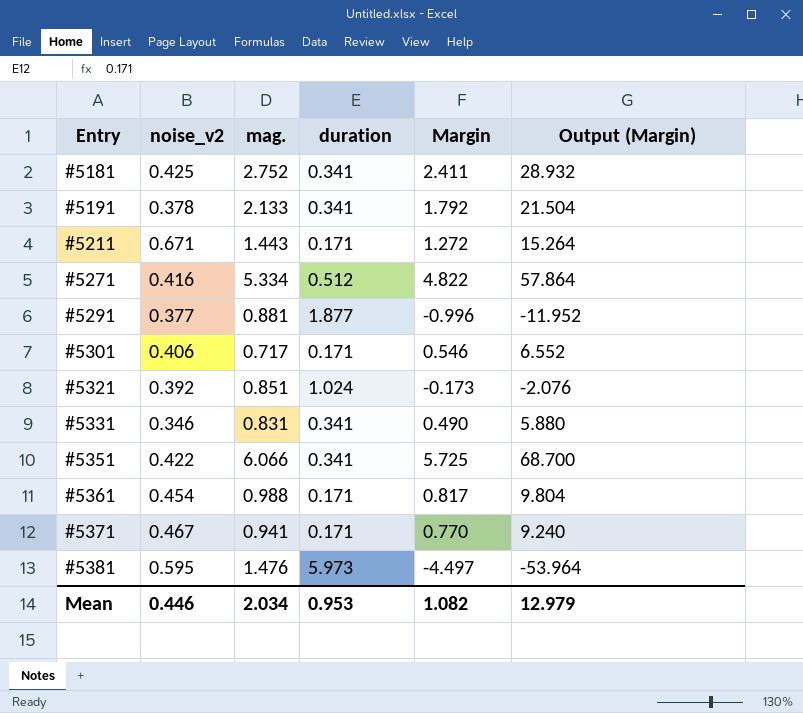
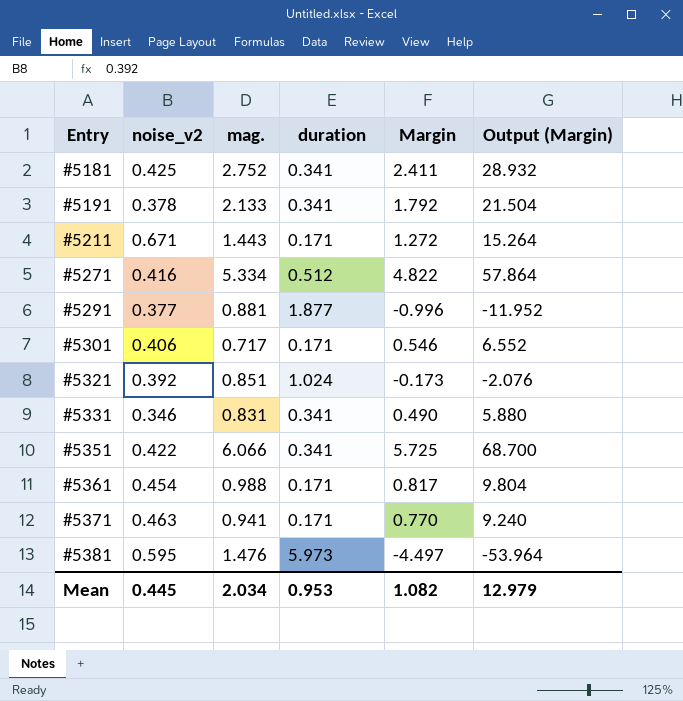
#5371 | noise_v2: 0.467 -> 0.463
Mean | noise_v2: 0.446 -> 0.445

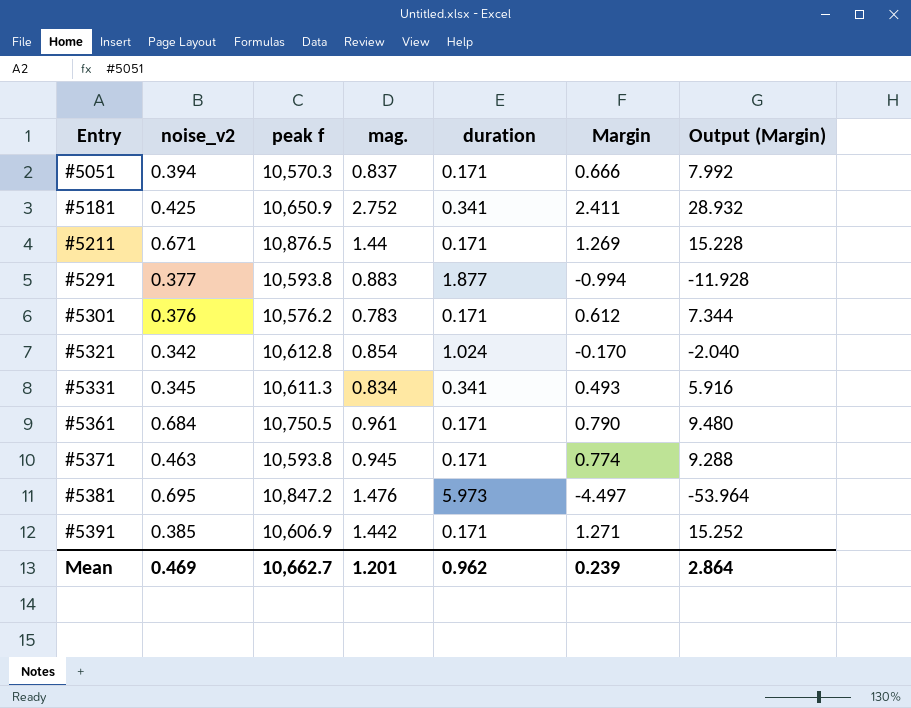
column peak f | position: none -> 3
row #5191: 0.378 | 2.133 | 0.341 | 1.792 | 21.504 -> none
row #5271: 0.416 | 5.334 | 0.512 | 4.822 | 57.864 -> none
row #5351: 0.422 | 6.066 | 0.341 | 5.725 | 68.700 -> none
row #5051: none -> 0.394 | 10,570.3 | 0.837 | 0.171 | 0.666 | 7.992
#5211 | mag.: 1.443 -> 1.44
#5211 | Margin: 1.272 -> 1.269
#5211 | Output (Margin): 15.264 -> 15.228
#5291 | mag.: 0.881 -> 0.883
#5291 | Margin: -0.996 -> -0.994
#5291 | Output (Margin): -11.952 -> -11.928
#5301 | noise_v2: 0.406 -> 0.376
#5301 | mag.: 0.717 -> 0.783
#5301 | Margin: 0.546 -> 0.612
#5301 | Output (Margin): 6.552 -> 7.344
#5321 | noise_v2: 0.392 -> 0.342
#5321 | mag.: 0.851 -> 0.854
#5321 | Margin: -0.173 -> -0.170
#5321 | Output (Margin): -2.076 -> -2.040
#5331 | noise_v2: 0.346 -> 0.345
#5331 | mag.: 0.831 -> 0.834
#5331 | Margin: 0.490 -> 0.493
#5331 | Output (Margin): 5.880 -> 5.916
#5361 | noise_v2: 0.454 -> 0.684
#5361 | mag.: 0.988 -> 0.961
#5361 | Margin: 0.817 -> 0.790
#5361 | Output (Margin): 9.804 -> 9.480
#5371 | mag.: 0.941 -> 0.945
#5371 | Margin: 0.770 -> 0.774
#5371 | Output (Margin): 9.240 -> 9.288
#5381 | noise_v2: 0.595 -> 0.695
row #5391: none -> 0.385 | 10,606.9 | 1.442 | 0.171 | 1.271 | 15.252
Mean | noise_v2: 0.445 -> 0.469
Mean | mag.: 2.034 -> 1.201
Mean | duration: 0.953 -> 0.962
Mean | Margin: 1.082 -> 0.239
Mean | Output (Margin): 12.979 -> 2.864

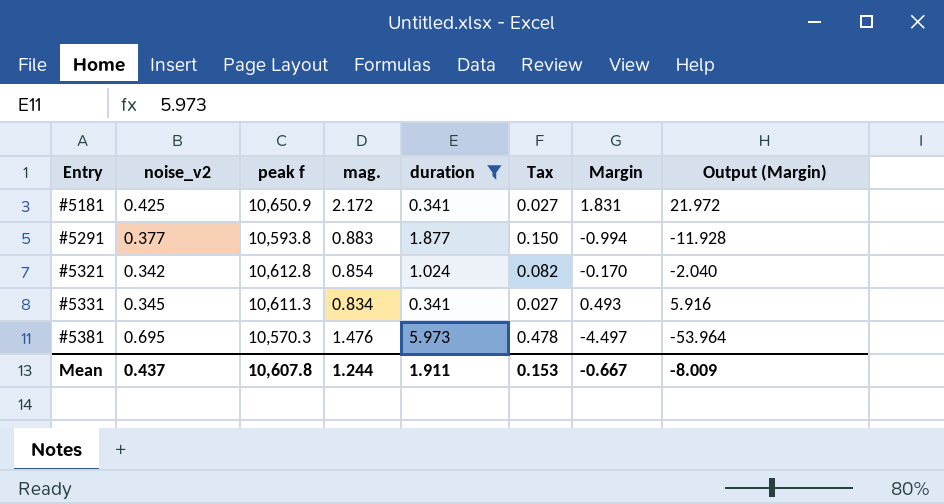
filter: none -> duration != 0.171
column Tax | formula: none -> [duration] * 0.08
#5181 | mag.: 2.752 -> 2.172
#5181 | Margin: 2.411 -> 1.831
#5181 | Output (Margin): 28.932 -> 21.972
#5381 | peak f: 10,847.2 -> 10,570.3
Mean | noise_v2: 0.469 -> 0.437
Mean | peak f: 10,662.7 -> 10,607.8
Mean | mag.: 1.201 -> 1.244
Mean | duration: 0.962 -> 1.911
Mean | Margin: 0.239 -> -0.667
Mean | Output (Margin): 2.864 -> -8.009

